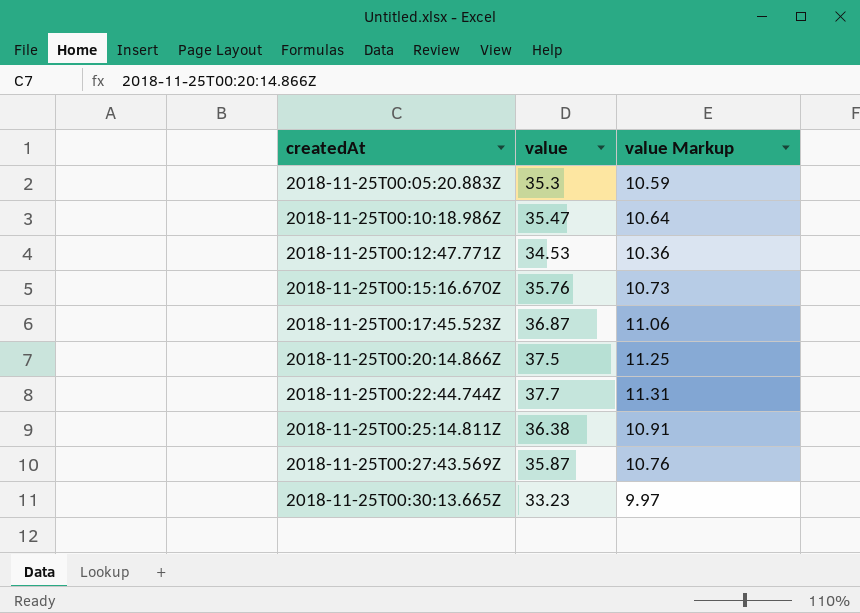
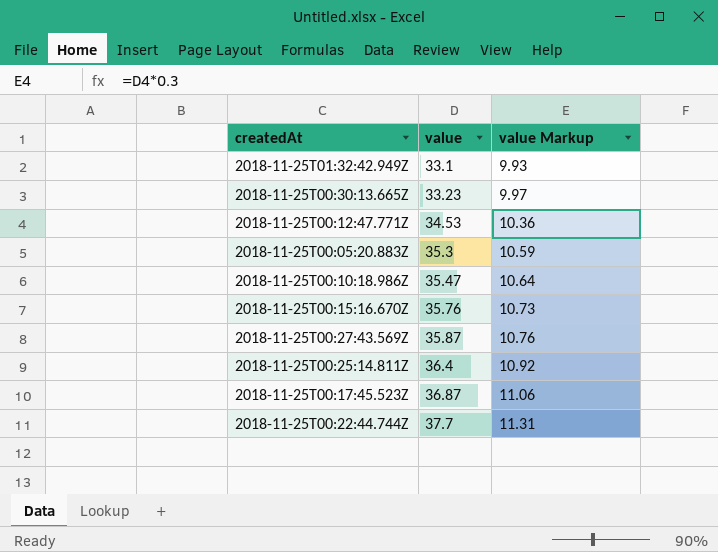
row order: createdAt ascending -> value ascending
row 2018-11-25T00:20:14.866Z: 37.5 | 11.25 -> none
row 2018-11-25T01:32:42.949Z: none -> 33.1 | 9.93
2018-11-25T00:25:14.811Z | value: 36.38 -> 36.4
2018-11-25T00:25:14.811Z | value Markup: 10.91 -> 10.92

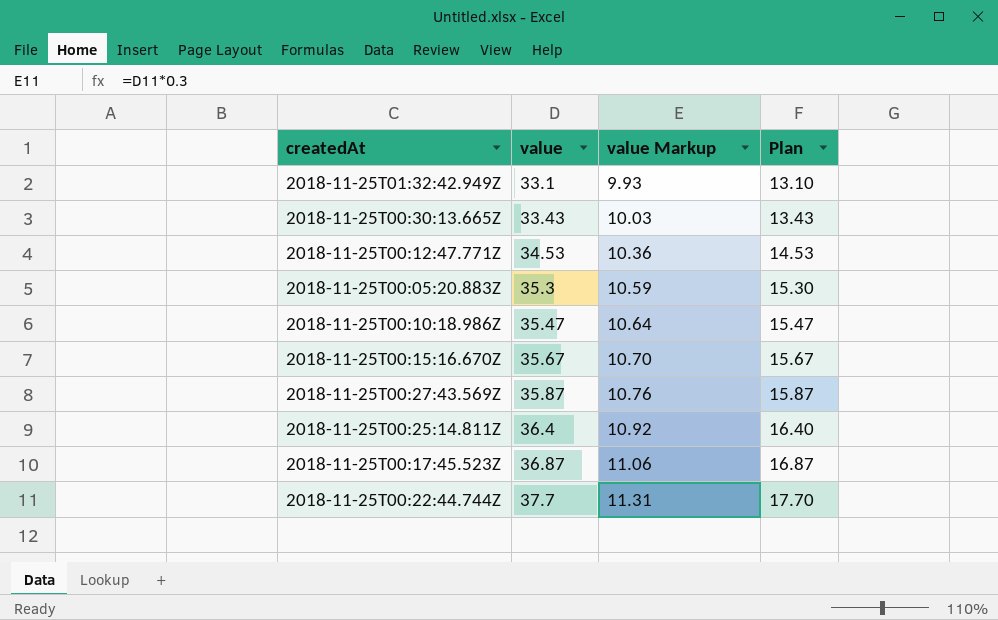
column Plan | formula: none -> [value] - 20
2018-11-25T00:30:13.665Z | value: 33.23 -> 33.43
2018-11-25T00:30:13.665Z | value Markup: 9.97 -> 10.03
2018-11-25T00:15:16.670Z | value: 35.76 -> 35.67
2018-11-25T00:15:16.670Z | value Markup: 10.73 -> 10.70

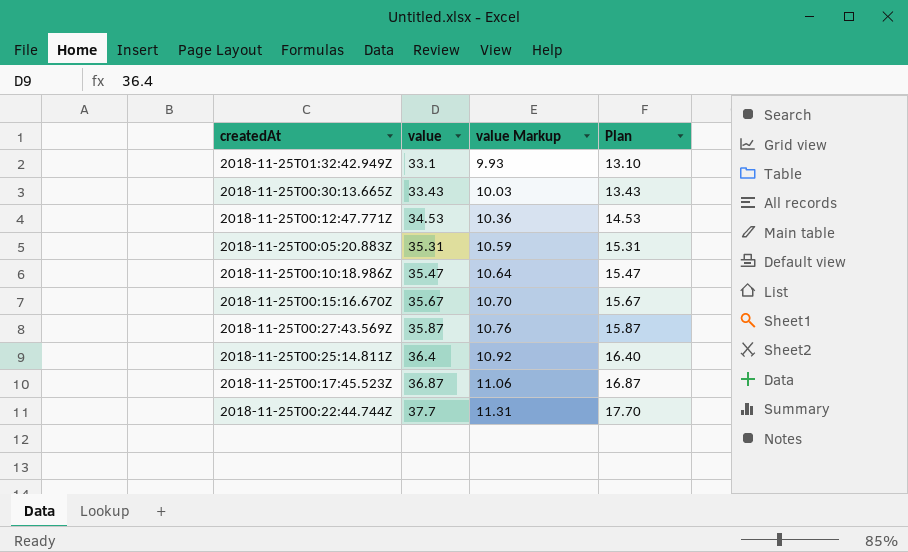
2018-11-25T00:05:20.883Z | value: 35.3 -> 35.31
2018-11-25T00:05:20.883Z | Plan: 15.30 -> 15.31

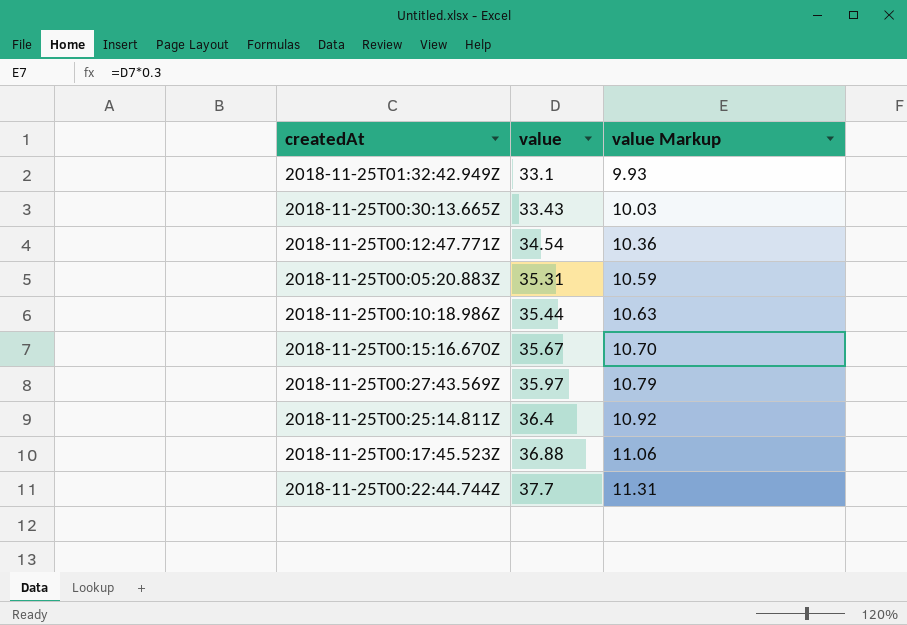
column Plan | formula: [value] - 20 -> none
2018-11-25T00:12:47.771Z | value: 34.53 -> 34.54
2018-11-25T00:10:18.986Z | value: 35.47 -> 35.44
2018-11-25T00:10:18.986Z | value Markup: 10.64 -> 10.63
2018-11-25T00:27:43.569Z | value: 35.87 -> 35.97
2018-11-25T00:27:43.569Z | value Markup: 10.76 -> 10.79
2018-11-25T00:17:45.523Z | value: 36.87 -> 36.88

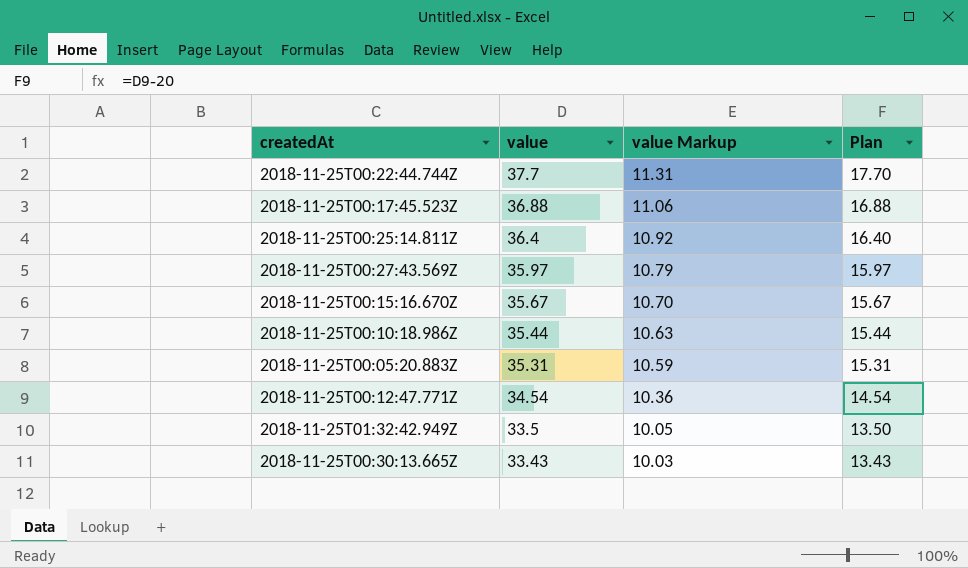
row order: value ascending -> value descending
column Plan | formula: none -> [value] - 20
2018-11-25T01:32:42.949Z | value: 33.1 -> 33.5
2018-11-25T01:32:42.949Z | value Markup: 9.93 -> 10.05

